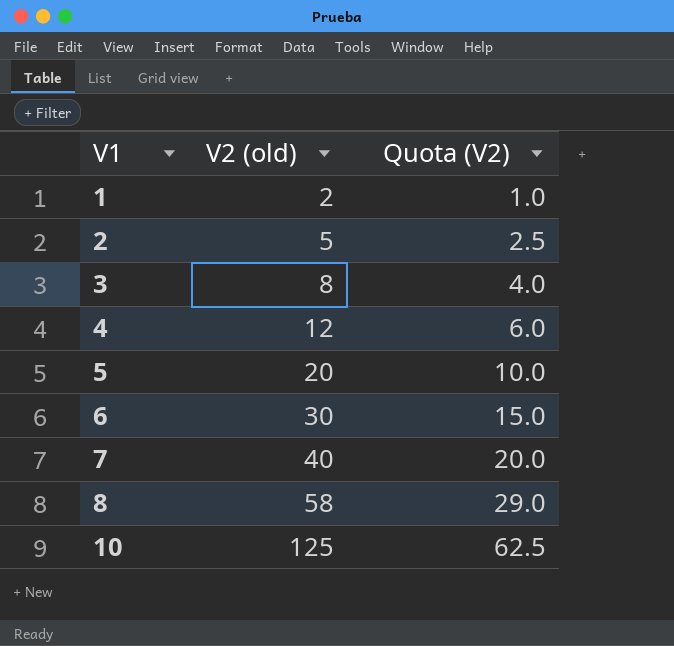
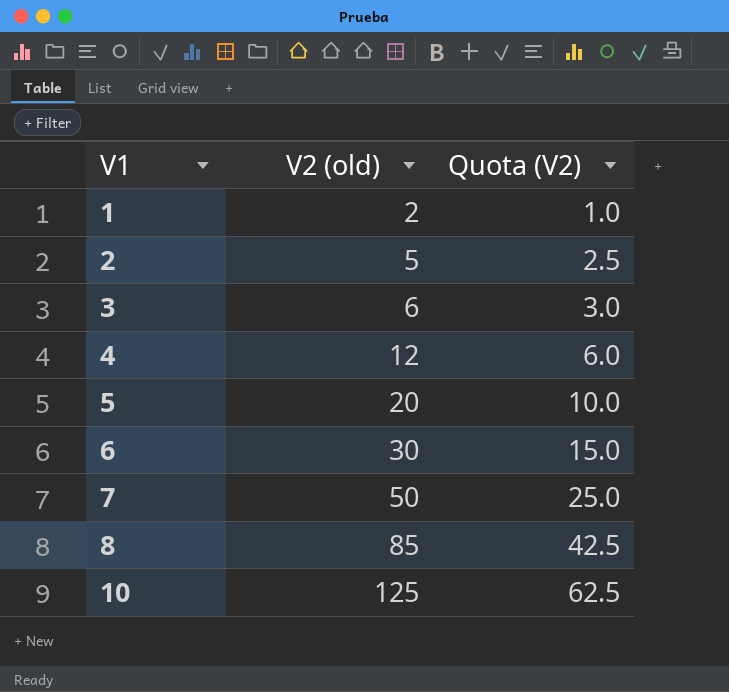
3 | V2 (old): 8 -> 6
3 | Quota (V2): 4.0 -> 3.0
7 | V2 (old): 40 -> 50
7 | Quota (V2): 20.0 -> 25.0
8 | V2 (old): 58 -> 85
8 | Quota (V2): 29.0 -> 42.5

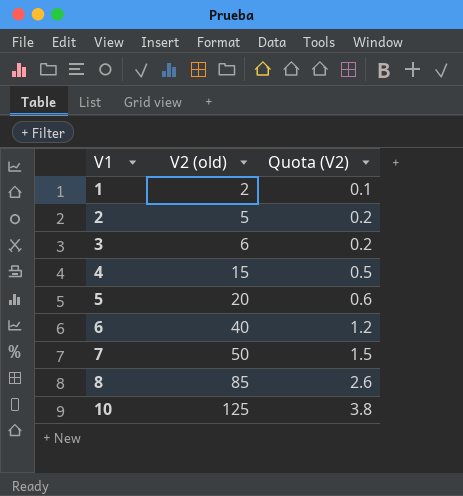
column Quota (V2) | formula: [V2 (old)] * 0.5 -> [V2 (old)] * 0.03
4 | V2 (old): 12 -> 15
6 | V2 (old): 30 -> 40

